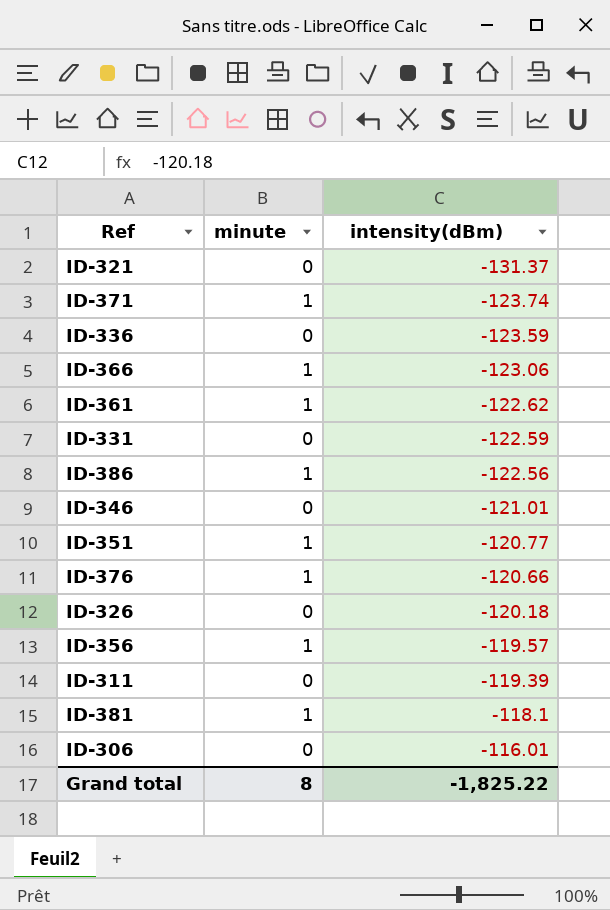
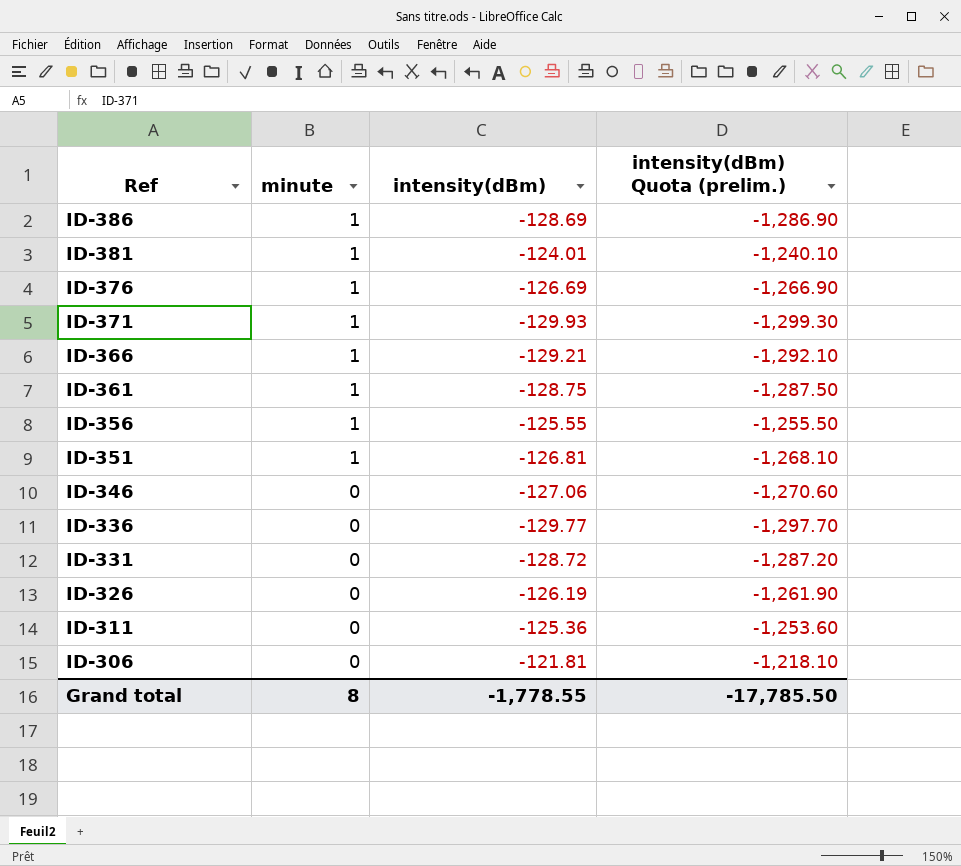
row order: intensity(dBm) ascending -> Ref descending
column intensity(dBm) Quota (prelim.) | formula: none -> [intensity(dBm)] * 10
row ID-321: 0 | -131.37 -> none
ID-386 | intensity(dBm): -122.56 -> -128.69
ID-381 | intensity(dBm): -118.1 -> -124.01
ID-376 | intensity(dBm): -120.66 -> -126.69
ID-371 | intensity(dBm): -123.74 -> -129.93
ID-366 | intensity(dBm): -123.06 -> -129.21
ID-361 | intensity(dBm): -122.62 -> -128.75
ID-356 | intensity(dBm): -119.57 -> -125.55
ID-351 | intensity(dBm): -120.77 -> -126.81
ID-346 | intensity(dBm): -121.01 -> -127.06
ID-336 | intensity(dBm): -123.59 -> -129.77
ID-331 | intensity(dBm): -122.59 -> -128.72
ID-326 | intensity(dBm): -120.18 -> -126.19
ID-311 | intensity(dBm): -119.39 -> -125.36
ID-306 | intensity(dBm): -116.01 -> -121.81
Grand total | intensity(dBm): -1,825.22 -> -1,778.55

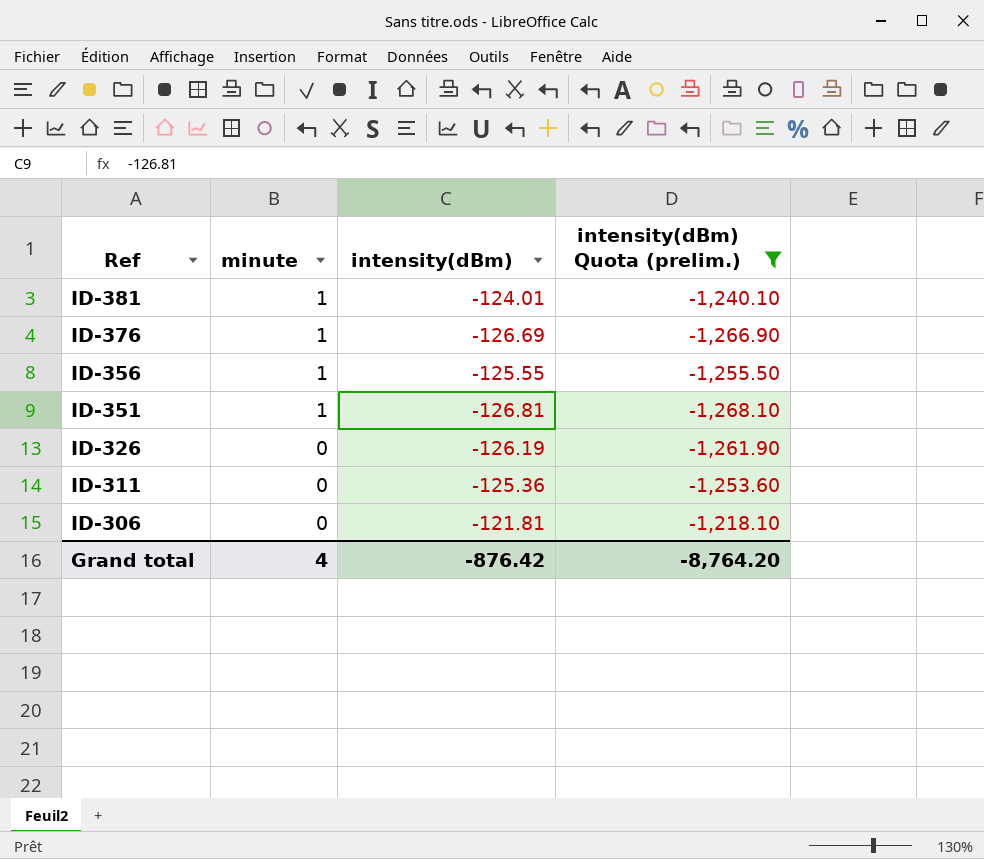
filter: none -> intensity(dBm) Quota (prelim.) >= -1,268.10
Grand total | minute: 8 -> 4
Grand total | intensity(dBm): -1,778.55 -> -876.42
Grand total | intensity(dBm) Quota (prelim.): -17,785.50 -> -8,764.20

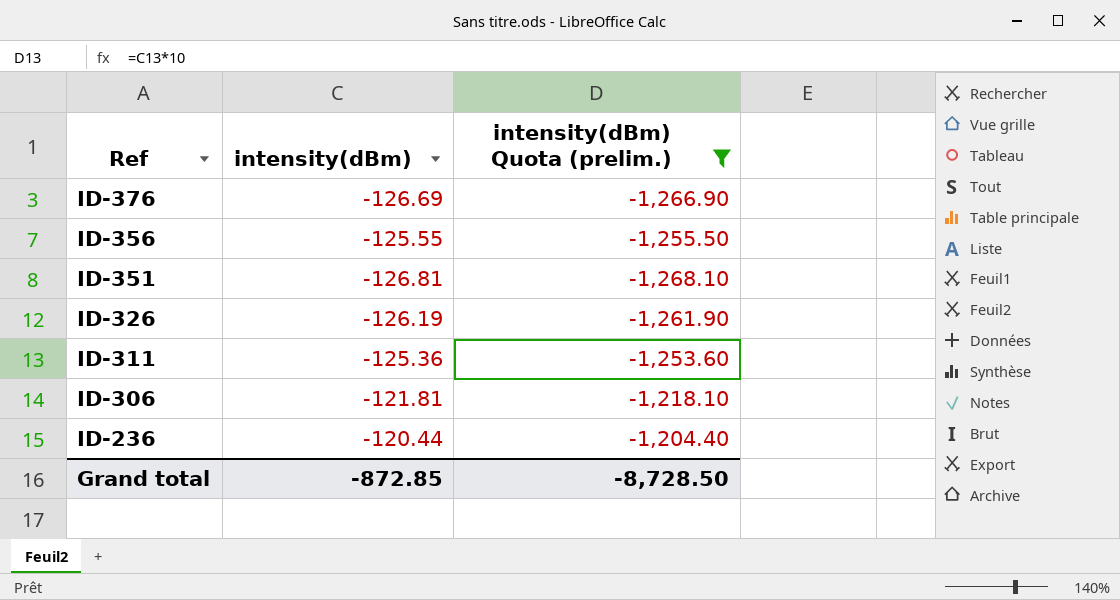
column minute | position: 2 -> none
row ID-381: 1 | -124.01 | -1,240.10 -> none
row ID-236: none -> -120.44 | -1,204.40
Grand total | intensity(dBm): -876.42 -> -872.85
Grand total | intensity(dBm) Quota (prelim.): -8,764.20 -> -8,728.50

